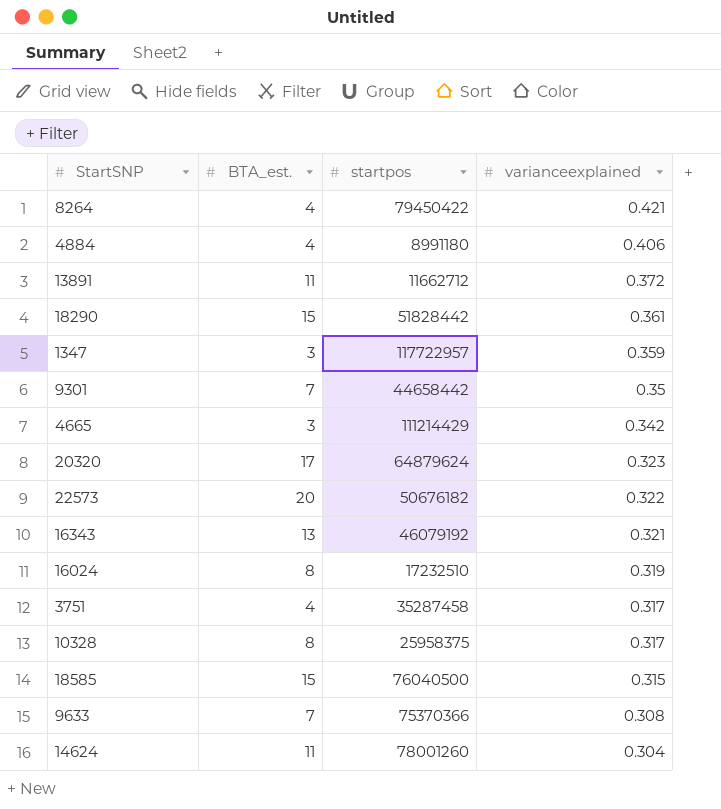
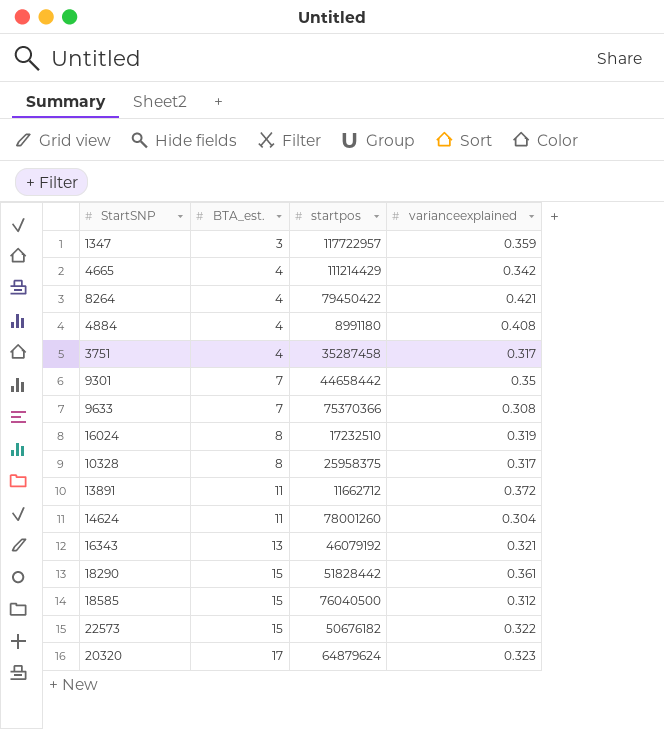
row order: varianceexplained descending -> BTA_est. ascending
4665 | BTA_est.: 3 -> 4
4884 | varianceexplained: 0.406 -> 0.408
18585 | varianceexplained: 0.315 -> 0.312
22573 | BTA_est.: 20 -> 15

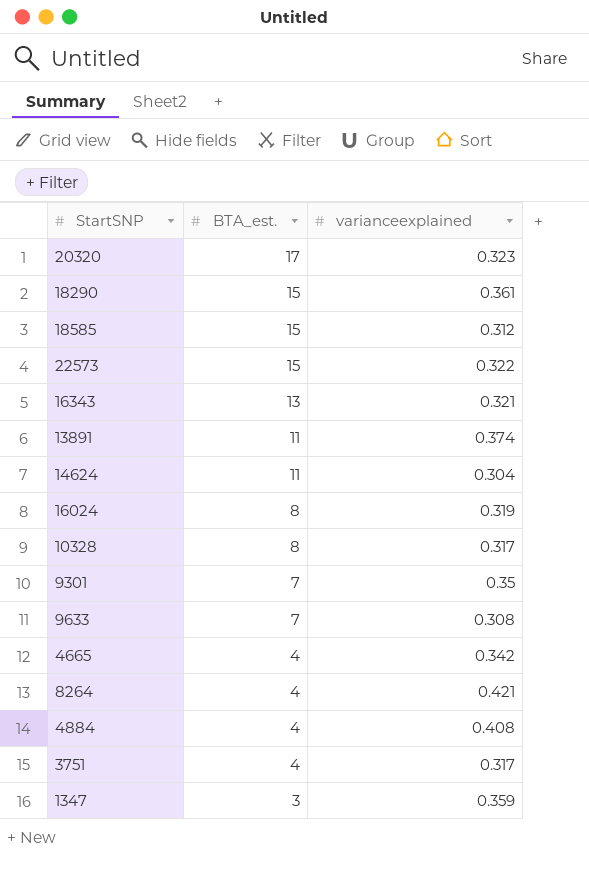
row order: BTA_est. ascending -> BTA_est. descending
column startpos | position: 3 -> none
13891 | varianceexplained: 0.372 -> 0.374

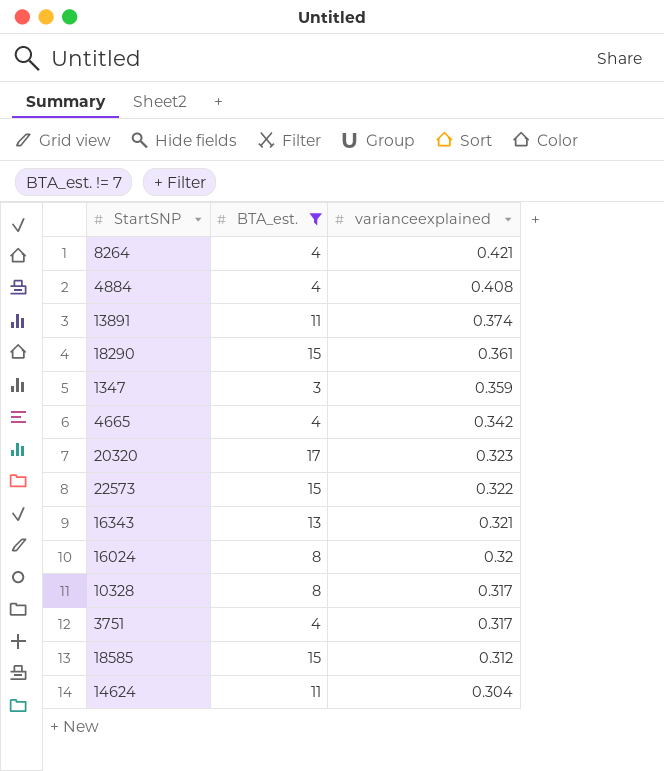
filter: none -> BTA_est. != 7
row order: BTA_est. descending -> varianceexplained descending
16024 | varianceexplained: 0.319 -> 0.32

